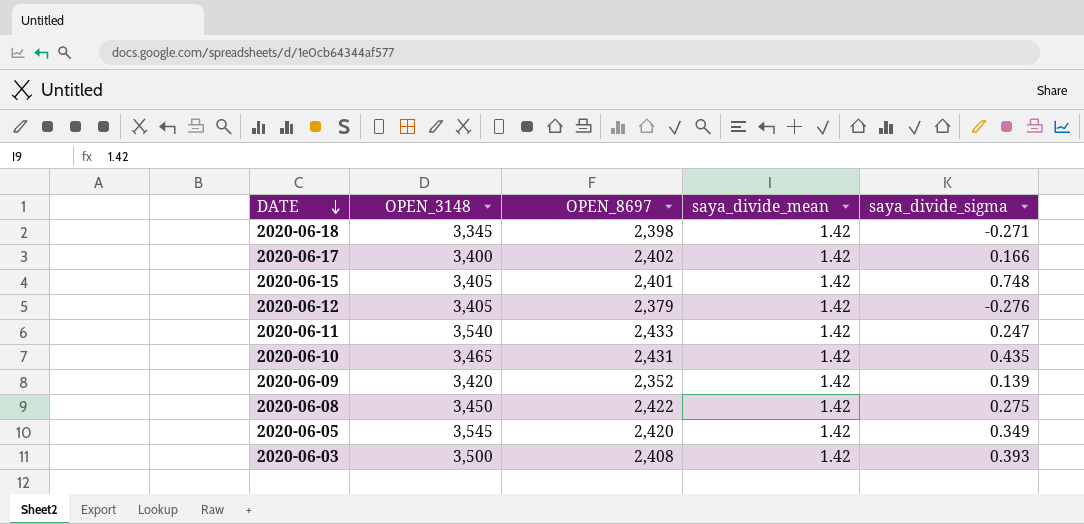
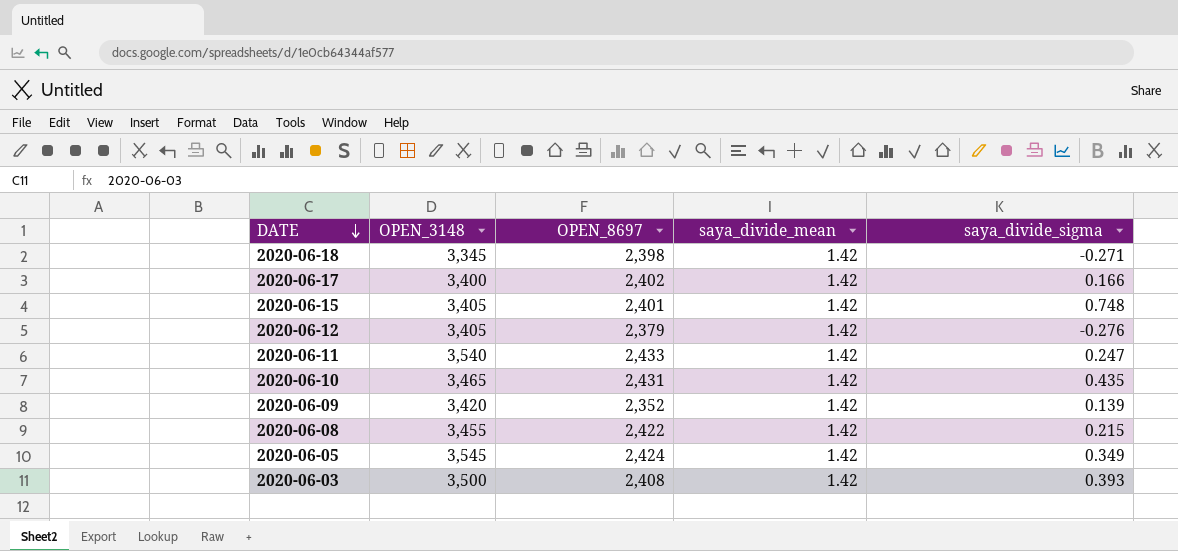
2020-06-08 | OPEN_3148: 3,450 -> 3,455
2020-06-08 | saya_divide_sigma: 0.275 -> 0.215
2020-06-05 | OPEN_8697: 2,420 -> 2,424

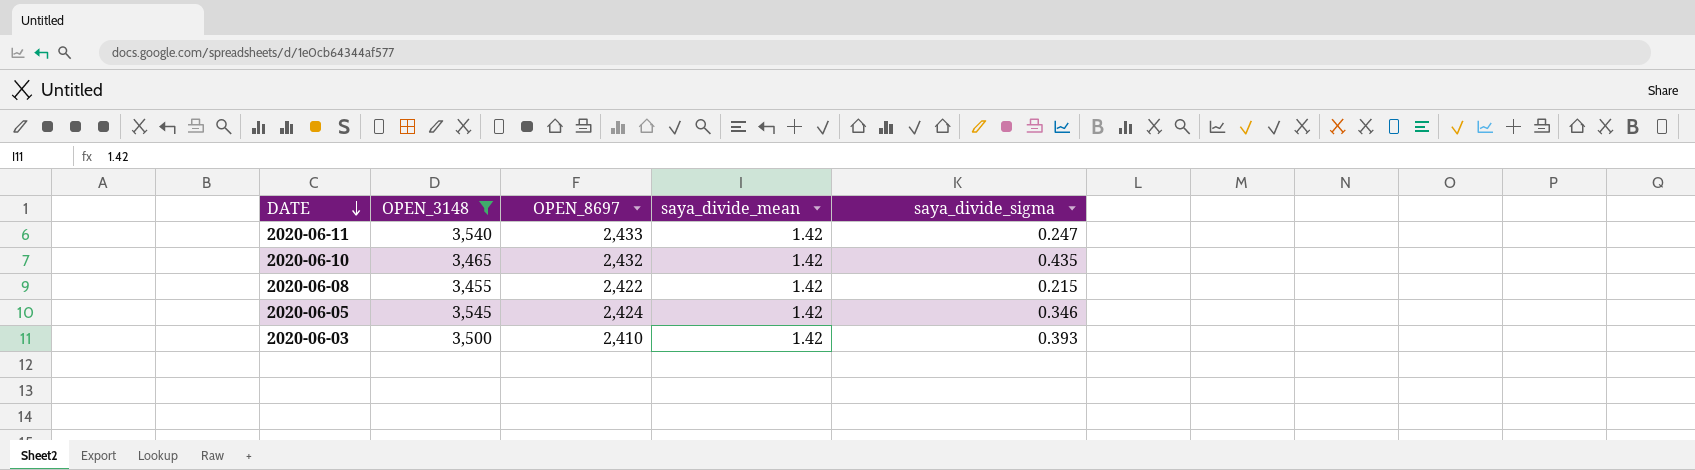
filter: none -> OPEN_3148 >= 3,455
2020-06-10 | OPEN_8697: 2,431 -> 2,432
2020-06-05 | saya_divide_sigma: 0.349 -> 0.346
2020-06-03 | OPEN_8697: 2,408 -> 2,410

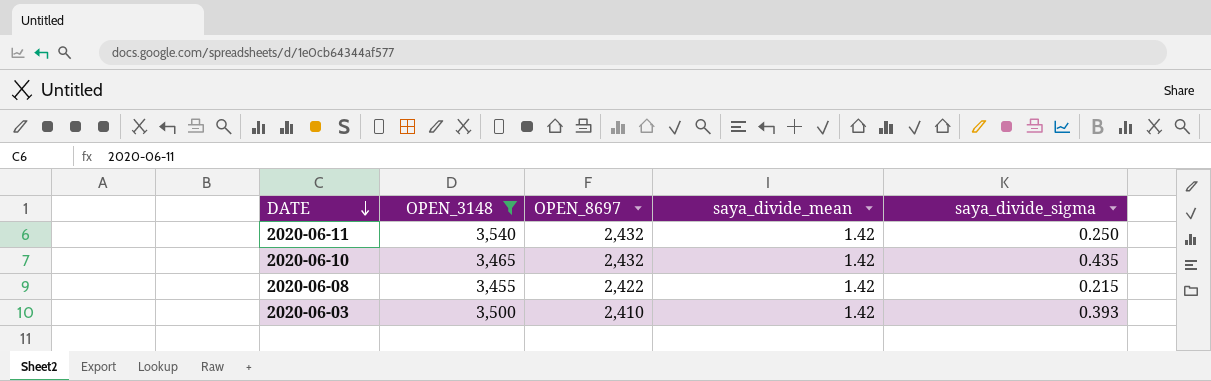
row 2020-06-05: 3,545 | 2,424 | 1.42 | 0.346 -> none
2020-06-11 | OPEN_8697: 2,433 -> 2,432
2020-06-11 | saya_divide_sigma: 0.247 -> 0.250

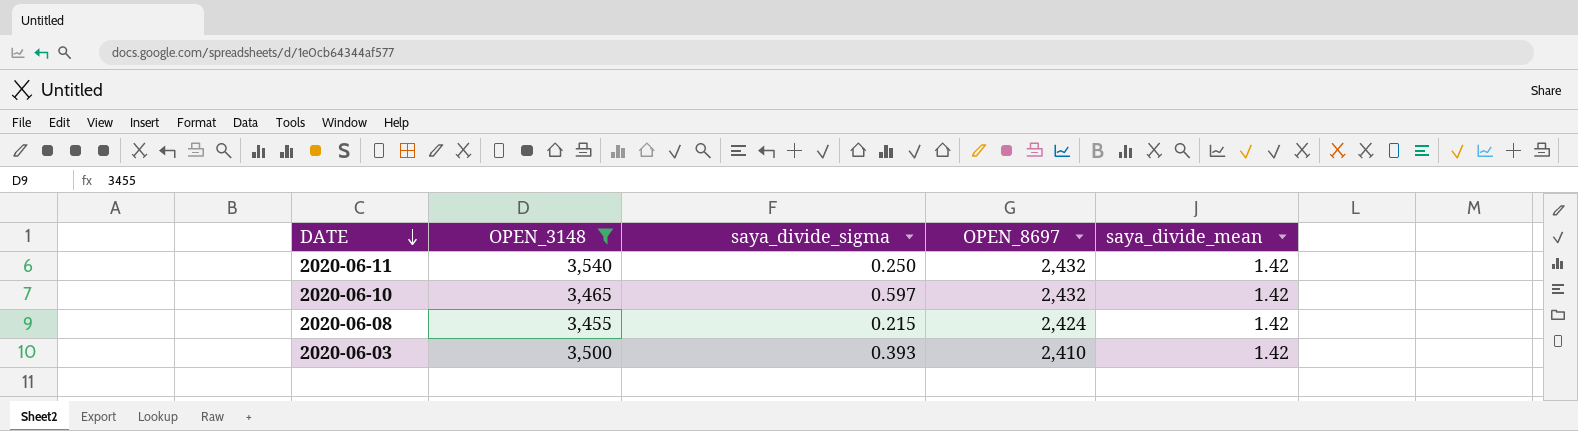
column saya_divide_sigma | position: 5 -> 3
2020-06-10 | saya_divide_sigma: 0.435 -> 0.597
2020-06-08 | OPEN_8697: 2,422 -> 2,424

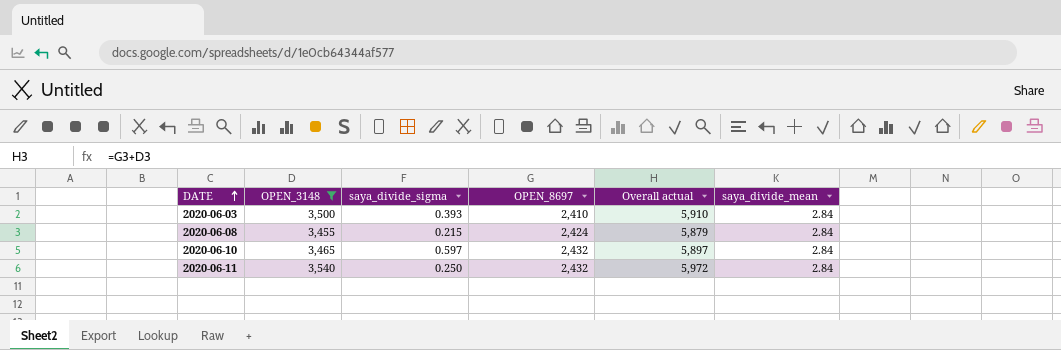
row order: DATE descending -> DATE ascending
column Overall actual | formula: none -> [OPEN_3148] + [OPEN_8697]
2020-06-03 | saya_divide_mean: 1.42 -> 2.84
2020-06-08 | saya_divide_mean: 1.42 -> 2.84
2020-06-10 | saya_divide_mean: 1.42 -> 2.84
2020-06-11 | saya_divide_mean: 1.42 -> 2.84

